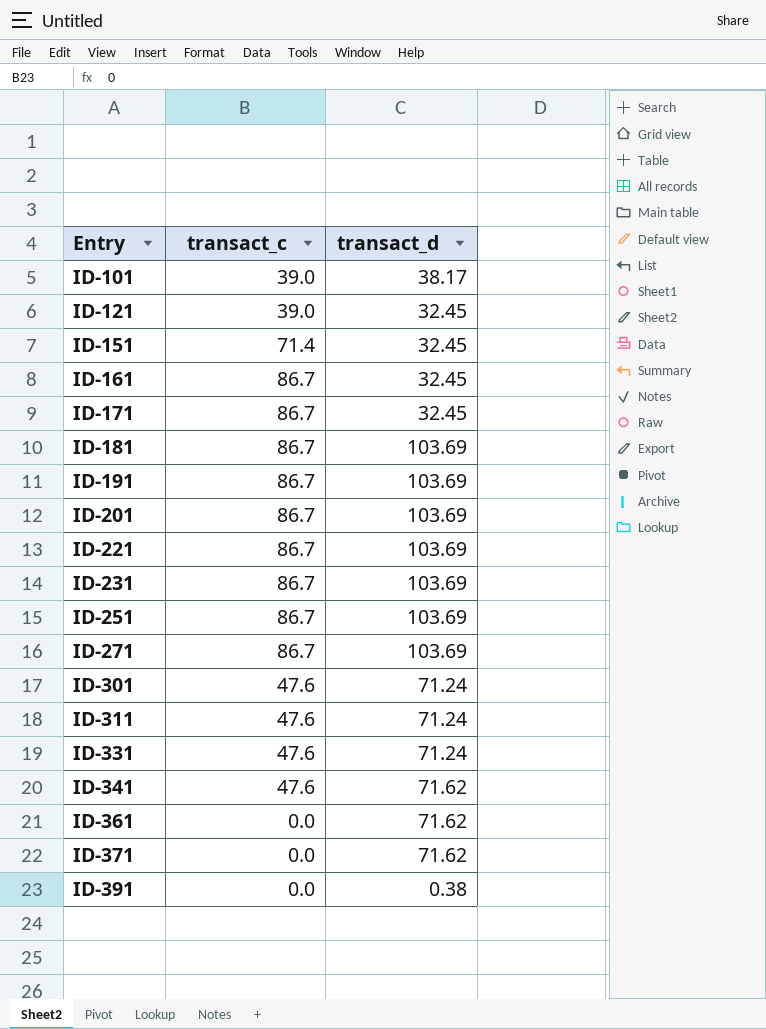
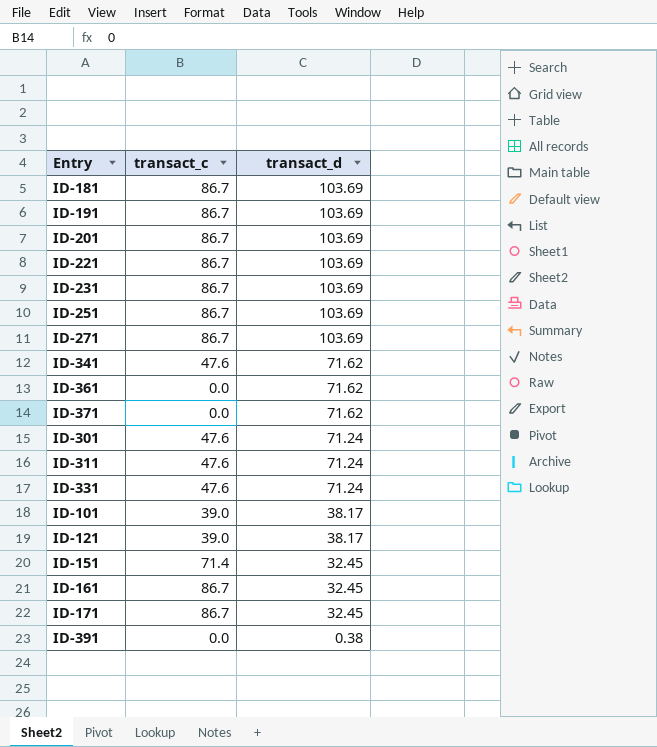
row order: Entry ascending -> transact_d descending
ID-121 | transact_d: 32.45 -> 38.17

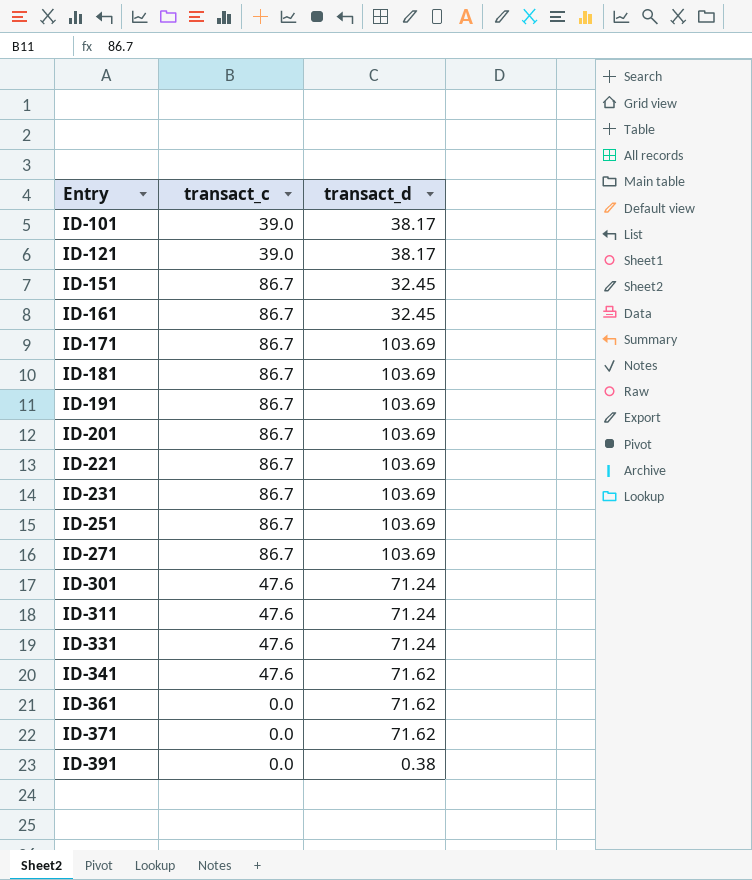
row order: transact_d descending -> Entry ascending
ID-151 | transact_c: 71.4 -> 86.7
ID-171 | transact_d: 32.45 -> 103.69

